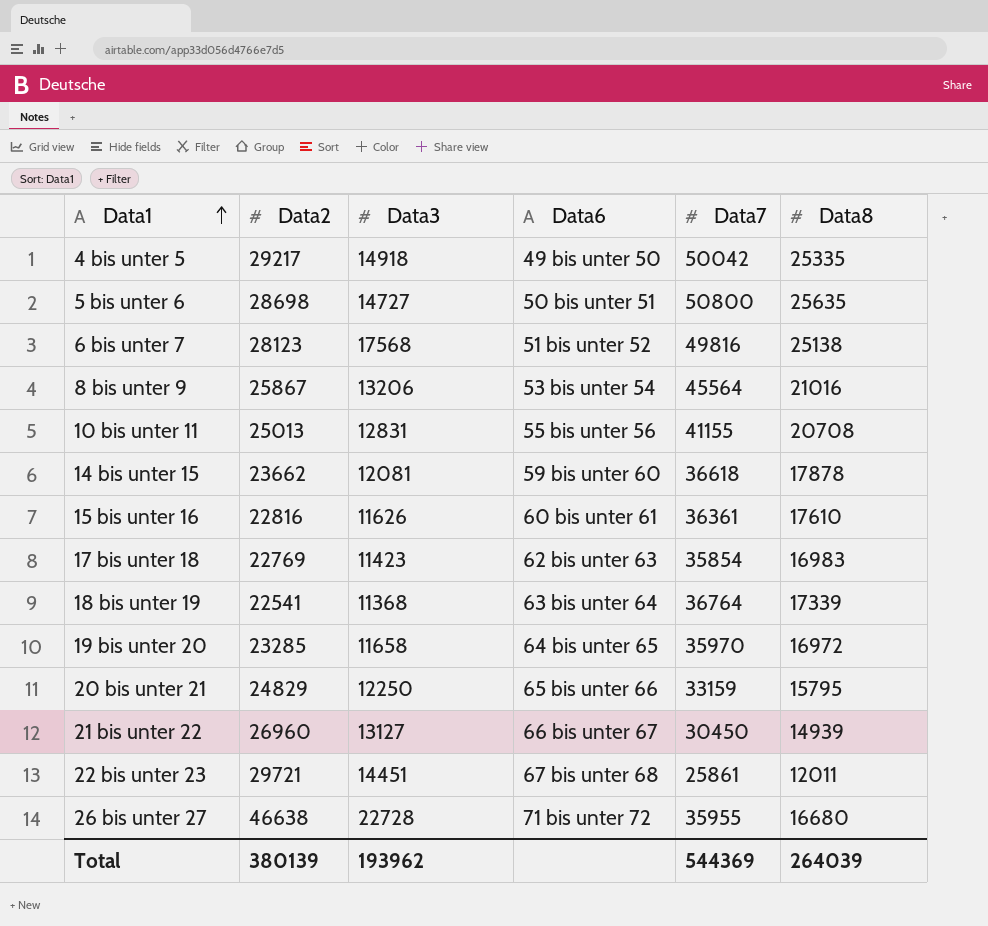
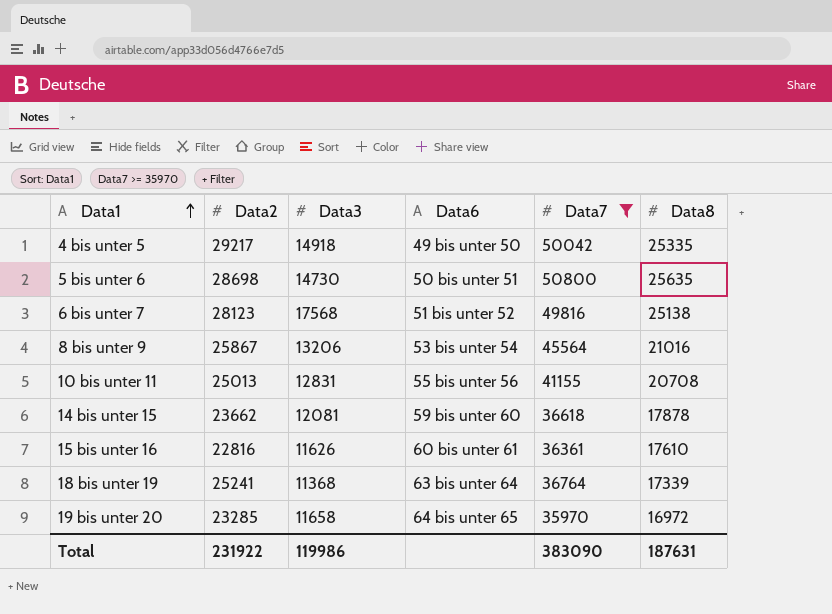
filter: none -> Data7 >= 35970
5 bis unter 6 | Data3: 14727 -> 14730
18 bis unter 19 | Data2: 22541 -> 25241
Total | Data2: 380139 -> 231922
Total | Data3: 193962 -> 119986
Total | Data7: 544369 -> 383090
Total | Data8: 264039 -> 187631

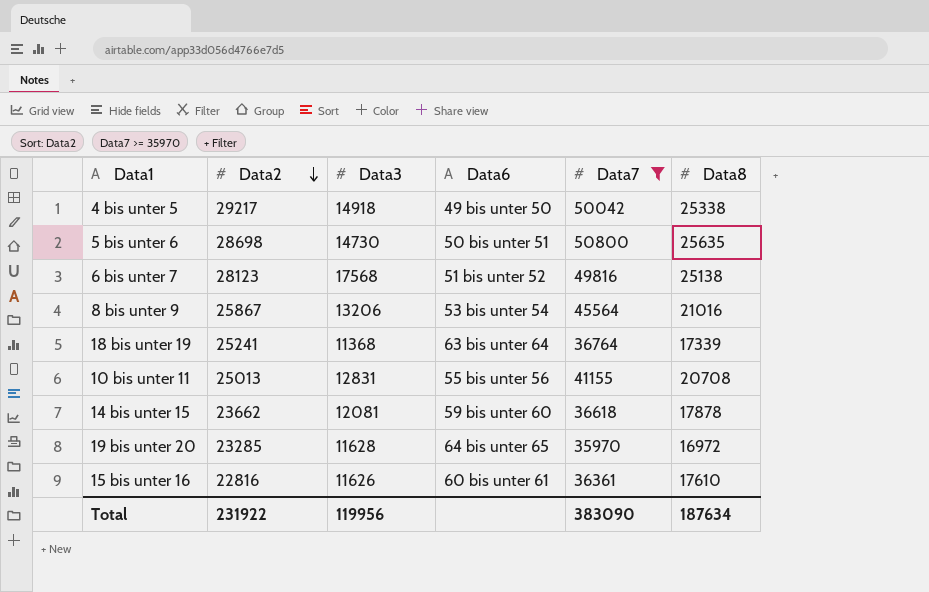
row order: Data1 ascending -> Data2 descending
4 bis unter 5 | Data8: 25335 -> 25338
19 bis unter 20 | Data3: 11658 -> 11628
Total | Data3: 119986 -> 119956
Total | Data8: 187631 -> 187634

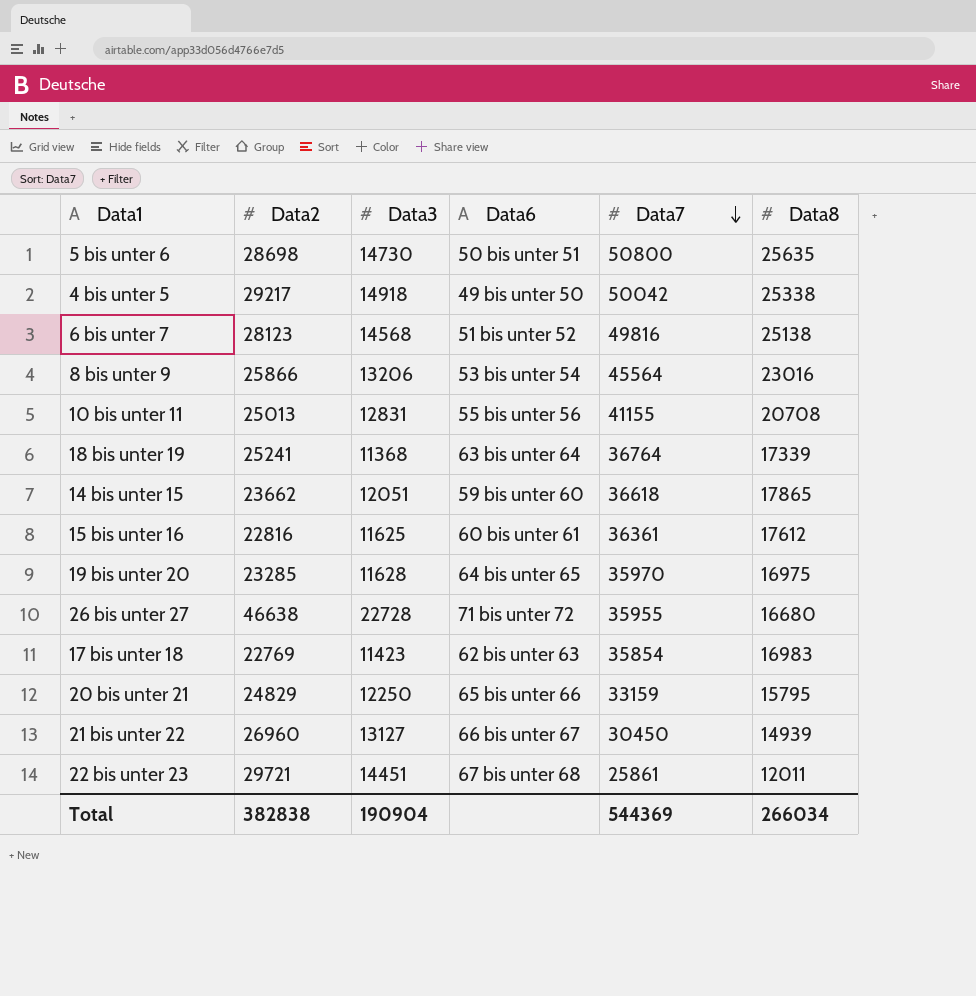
filter: Data7 >= 35970 -> none
row order: Data2 descending -> Data7 descending
6 bis unter 7 | Data3: 17568 -> 14568
8 bis unter 9 | Data2: 25867 -> 25866
8 bis unter 9 | Data8: 21016 -> 23016
14 bis unter 15 | Data3: 12081 -> 12051
14 bis unter 15 | Data8: 17878 -> 17865
15 bis unter 16 | Data3: 11626 -> 11625
15 bis unter 16 | Data8: 17610 -> 17612
19 bis unter 20 | Data8: 16972 -> 16975
Total | Data2: 231922 -> 382838
Total | Data3: 119956 -> 190904
Total | Data7: 383090 -> 544369
Total | Data8: 187634 -> 266034

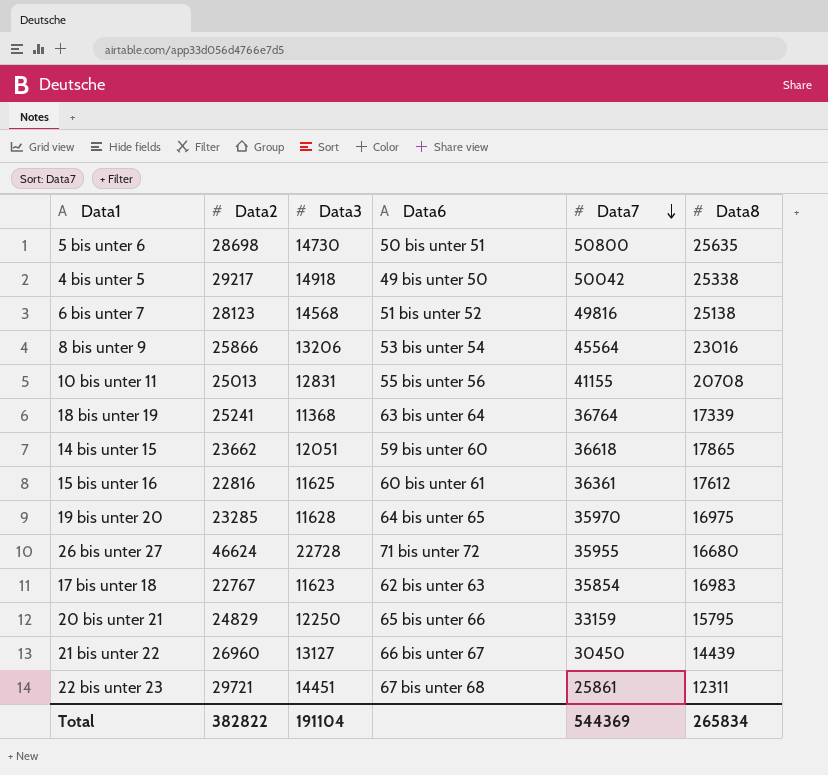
26 bis unter 27 | Data2: 46638 -> 46624
17 bis unter 18 | Data2: 22769 -> 22767
17 bis unter 18 | Data3: 11423 -> 11623
21 bis unter 22 | Data8: 14939 -> 14439
22 bis unter 23 | Data8: 12011 -> 12311
Total | Data2: 382838 -> 382822
Total | Data3: 190904 -> 191104
Total | Data8: 266034 -> 265834

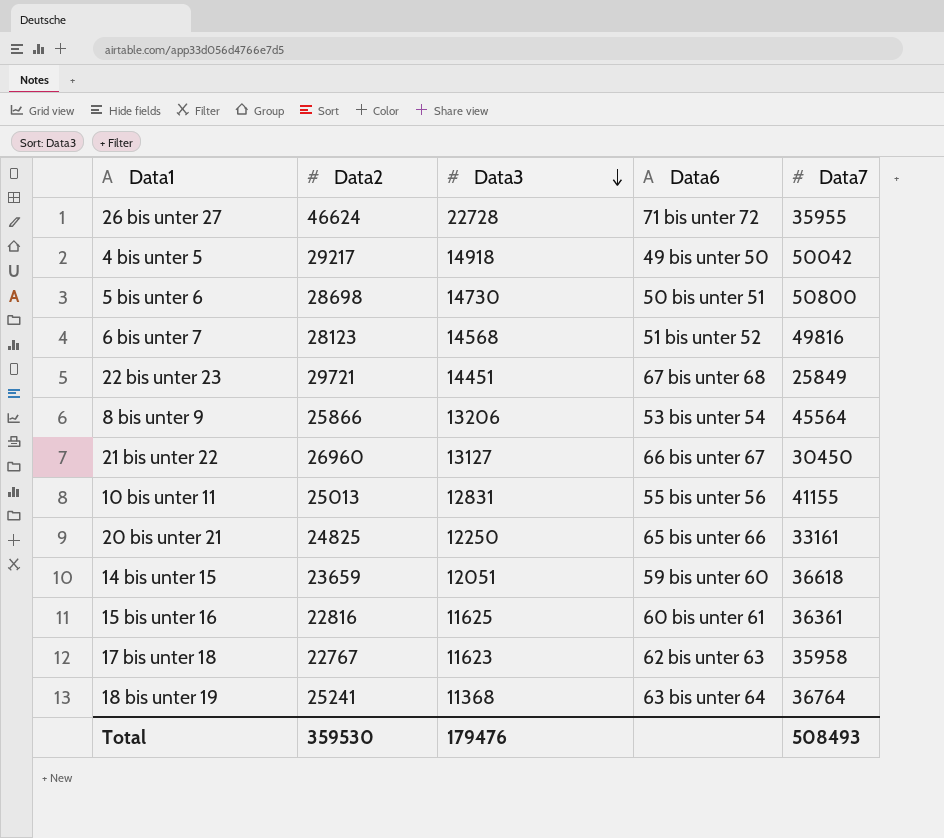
row order: Data7 descending -> Data3 descending
column Data8 | position: 6 -> none
row 19 bis unter 20: 23285 | 11628 | 64 bis unter 65 | 35970 | 16975 -> none
22 bis unter 23 | Data7: 25861 -> 25849
20 bis unter 21 | Data2: 24829 -> 24825
20 bis unter 21 | Data7: 33159 -> 33161
14 bis unter 15 | Data2: 23662 -> 23659
17 bis unter 18 | Data7: 35854 -> 35958
Total | Data2: 382822 -> 359530
Total | Data3: 191104 -> 179476
Total | Data7: 544369 -> 508493

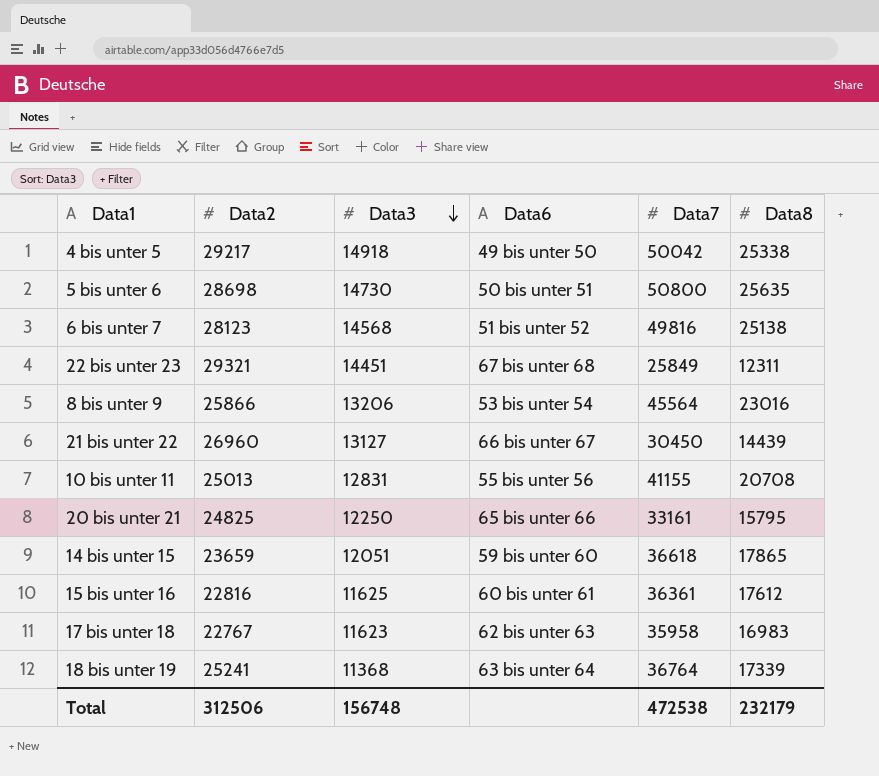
column Data8 | position: none -> 6
row 26 bis unter 27: 46624 | 22728 | 71 bis unter 72 | 35955 -> none
22 bis unter 23 | Data2: 29721 -> 29321
Total | Data2: 359530 -> 312506
Total | Data3: 179476 -> 156748
Total | Data7: 508493 -> 472538

